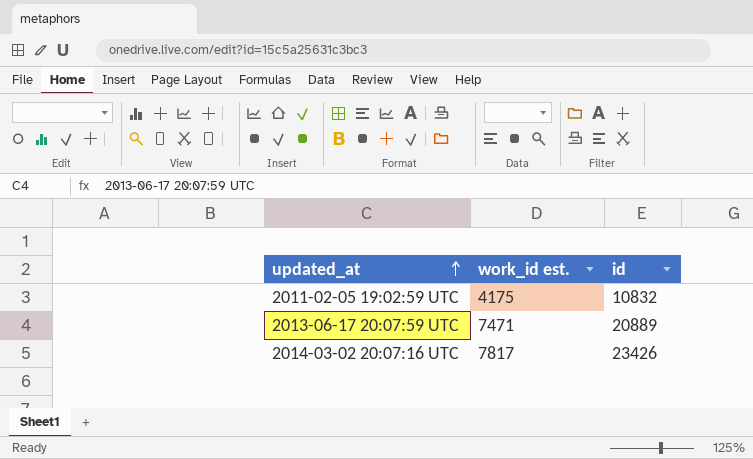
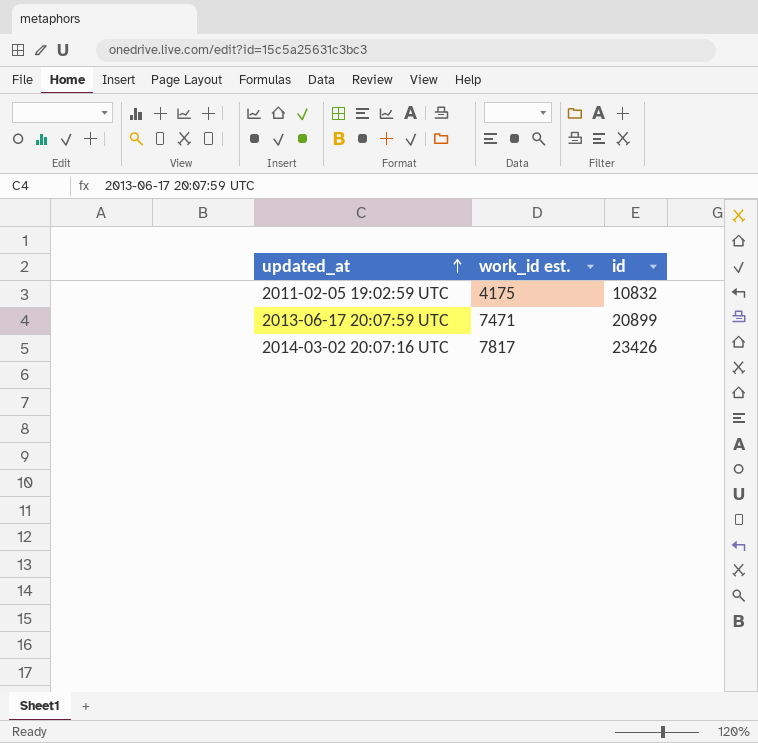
2013-06-17 20:07:59 UTC | id: 20889 -> 20899

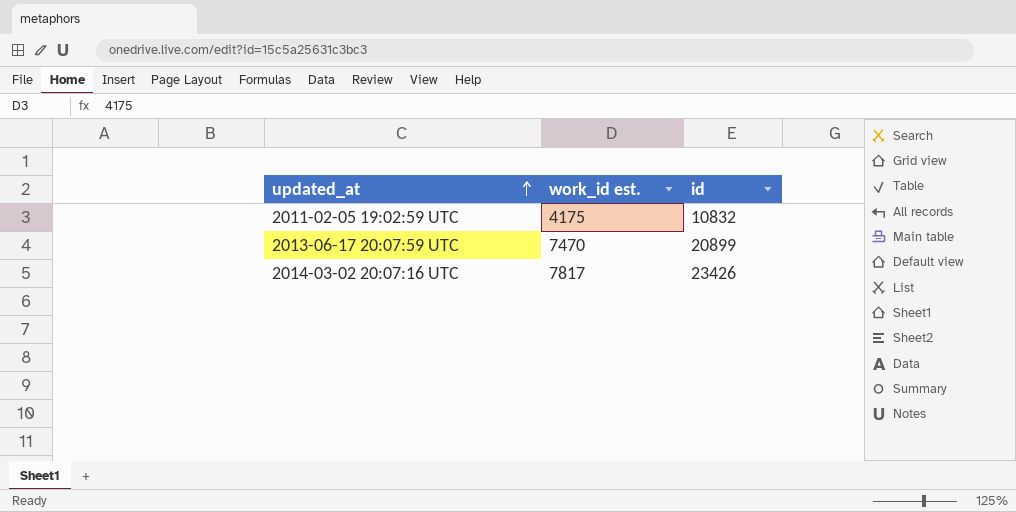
2013-06-17 20:07:59 UTC | work_id est.: 7471 -> 7470

